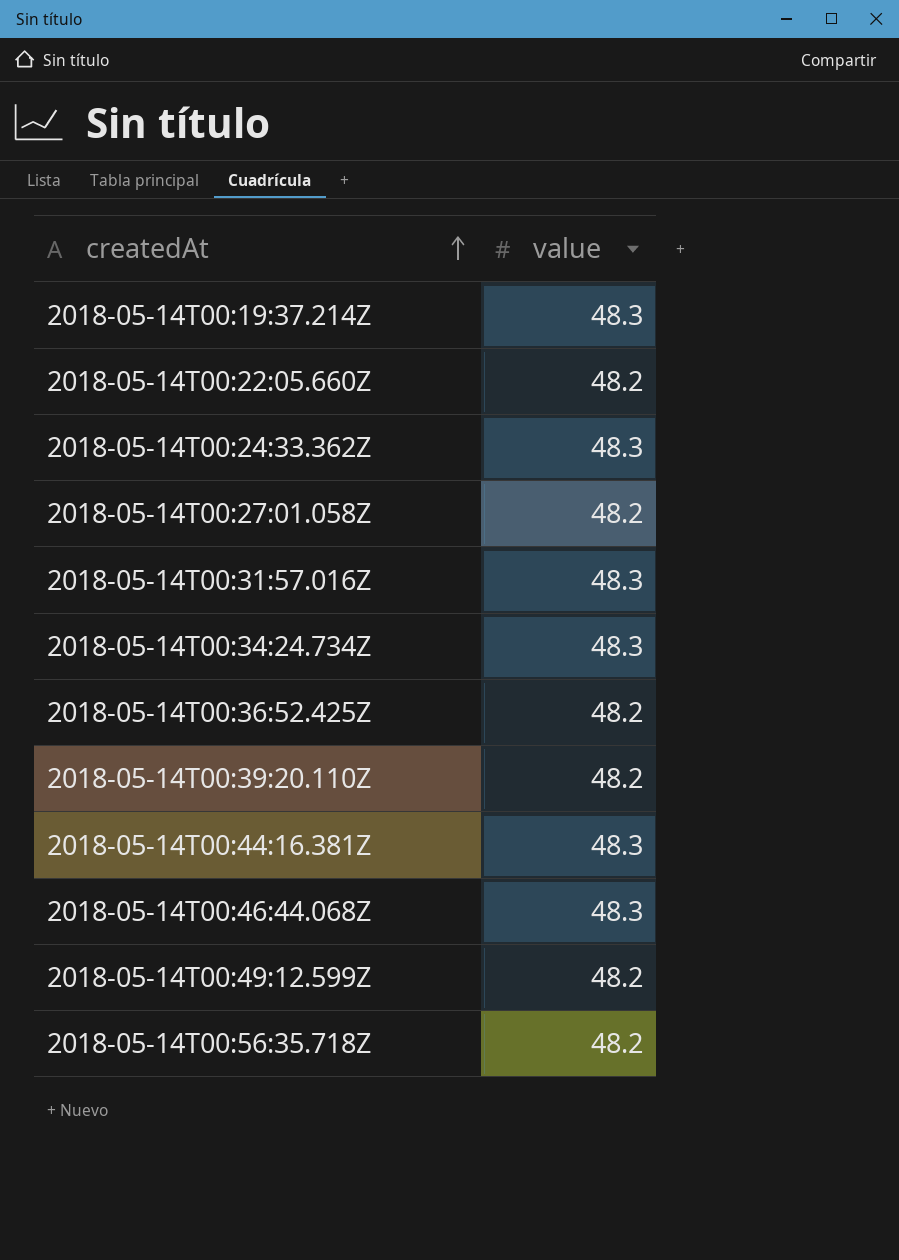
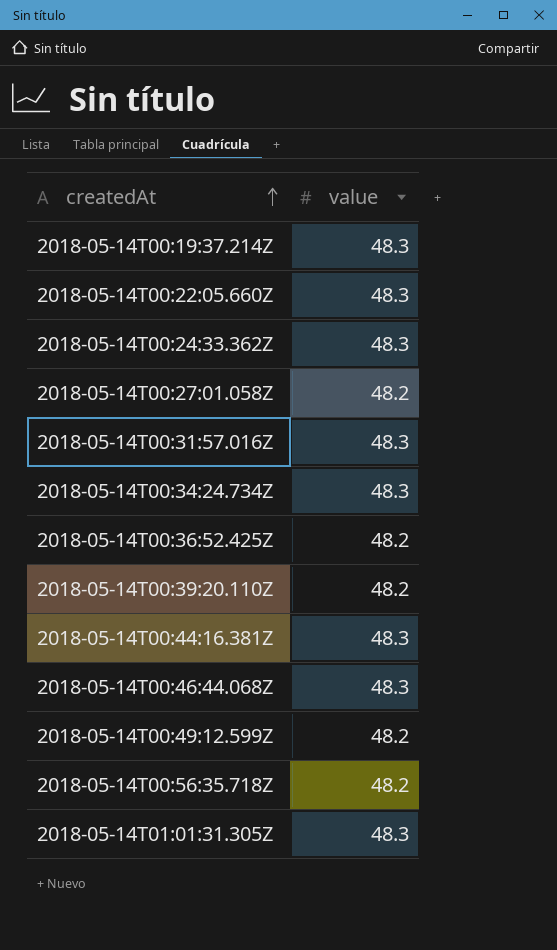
2018-05-14T00:22:05.660Z | value: 48.2 -> 48.3
row 2018-05-14T01:01:31.305Z: none -> 48.3

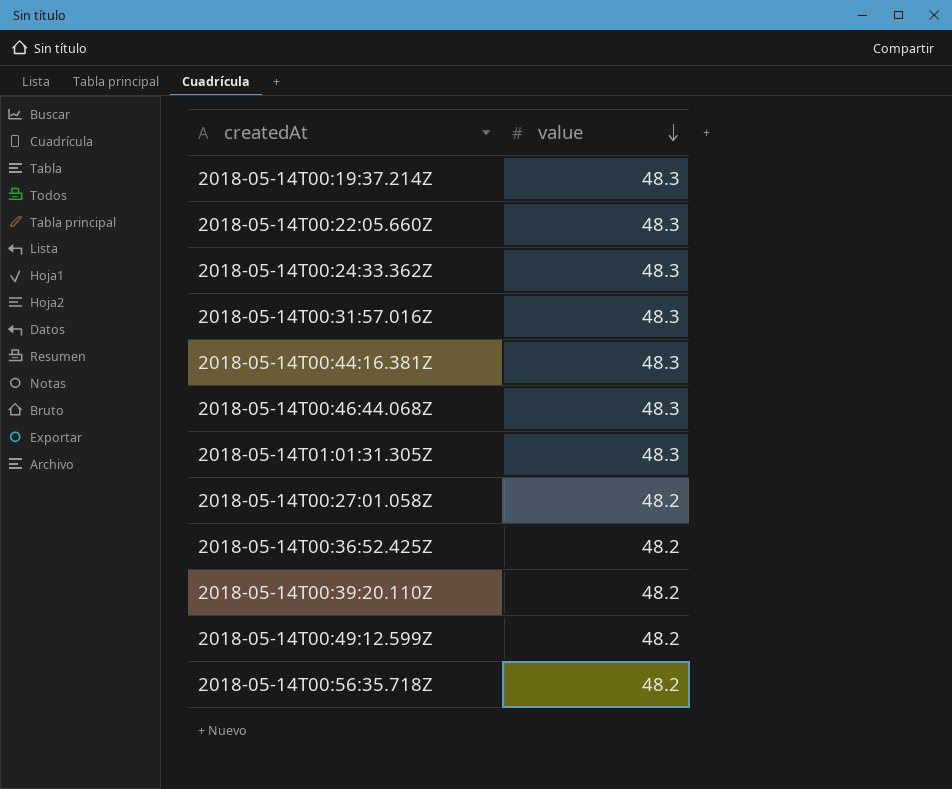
row order: createdAt ascending -> value descending
row 2018-05-14T00:34:24.734Z: 48.3 -> none

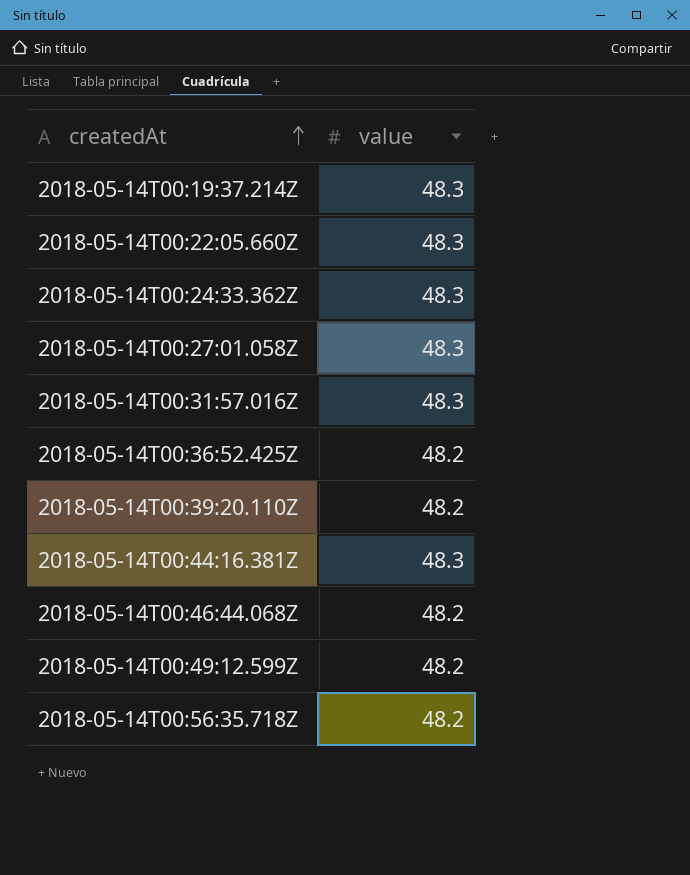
row order: value descending -> createdAt ascending
row 2018-05-14T01:01:31.305Z: 48.3 -> none
2018-05-14T00:27:01.058Z | value: 48.2 -> 48.3
2018-05-14T00:46:44.068Z | value: 48.3 -> 48.2

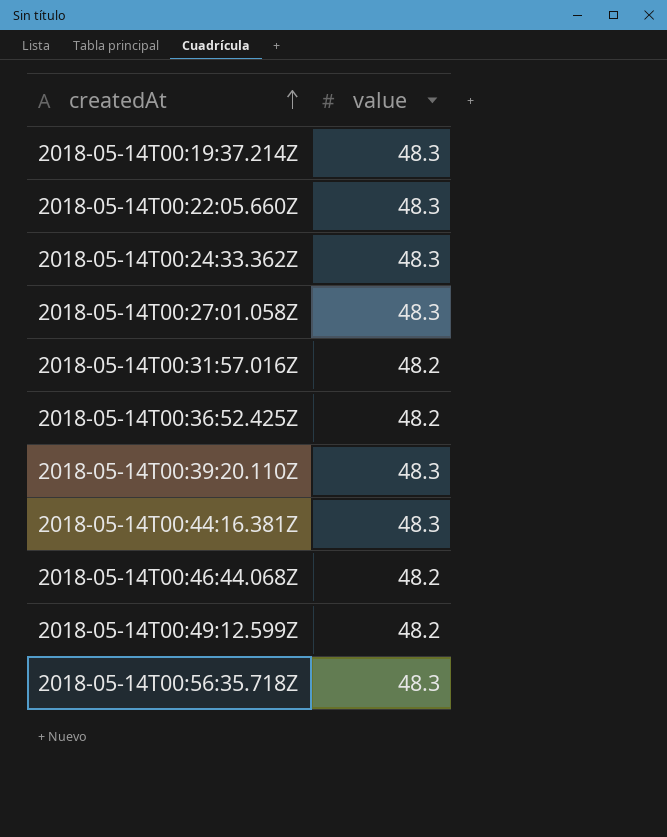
2018-05-14T00:31:57.016Z | value: 48.3 -> 48.2
2018-05-14T00:39:20.110Z | value: 48.2 -> 48.3
2018-05-14T00:56:35.718Z | value: 48.2 -> 48.3

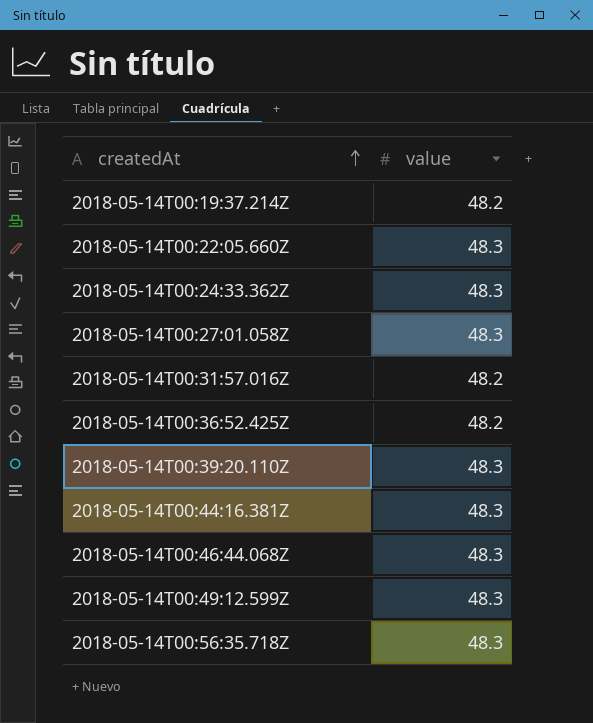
2018-05-14T00:19:37.214Z | value: 48.3 -> 48.2
2018-05-14T00:46:44.068Z | value: 48.2 -> 48.3
2018-05-14T00:49:12.599Z | value: 48.2 -> 48.3

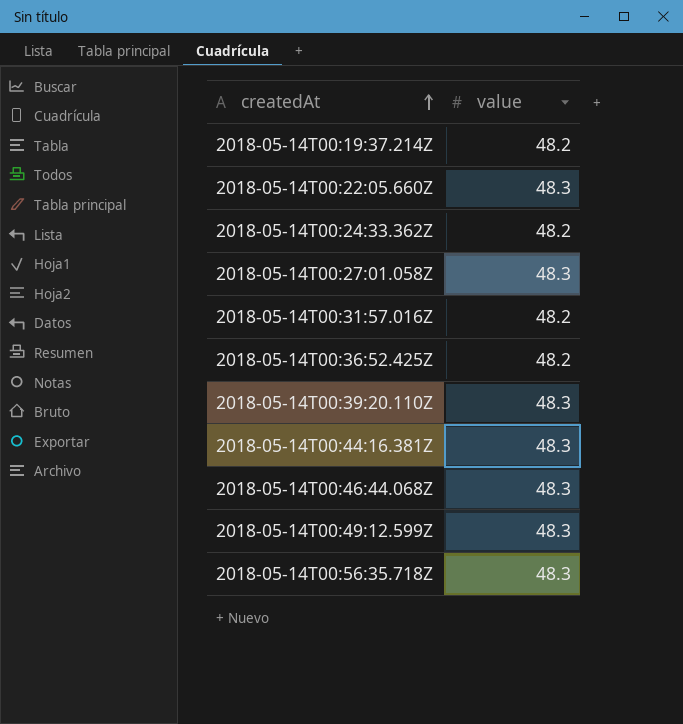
2018-05-14T00:24:33.362Z | value: 48.3 -> 48.2

